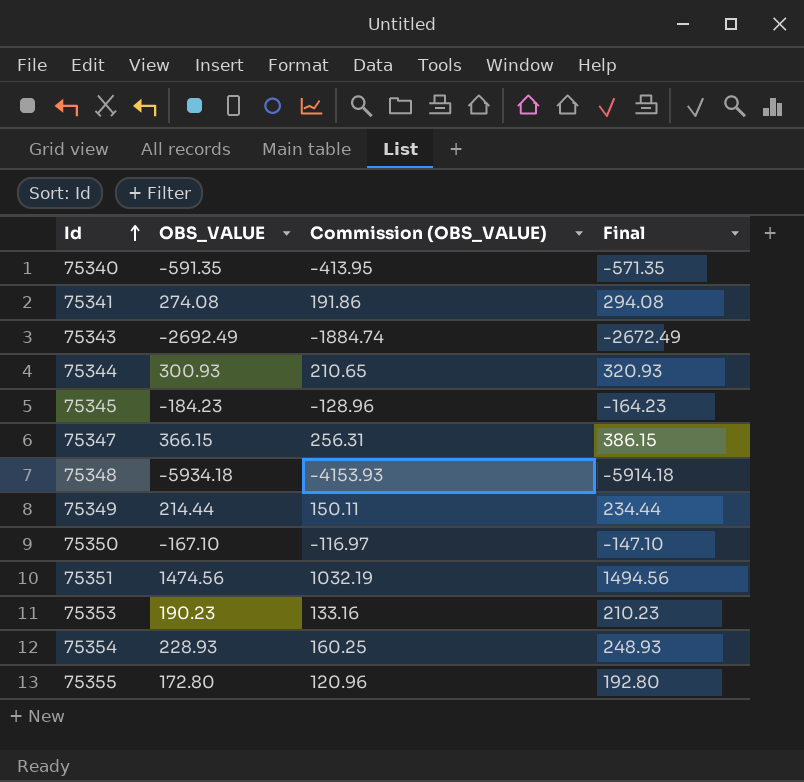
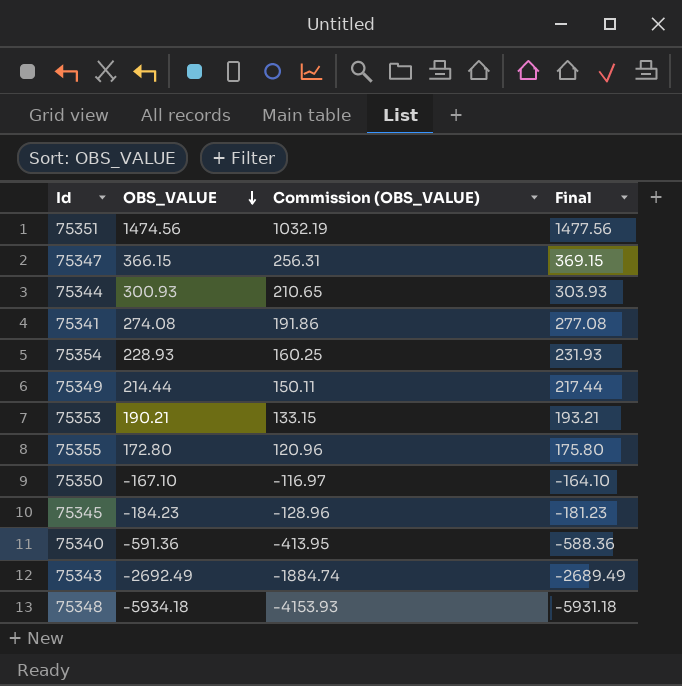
row order: Id ascending -> OBS_VALUE descending
column Final | formula: [OBS_VALUE] + 20 -> [OBS_VALUE] + 3
75353 | OBS_VALUE: 190.23 -> 190.21
75353 | Commission (OBS_VALUE): 133.16 -> 133.15
75340 | OBS_VALUE: -591.35 -> -591.36

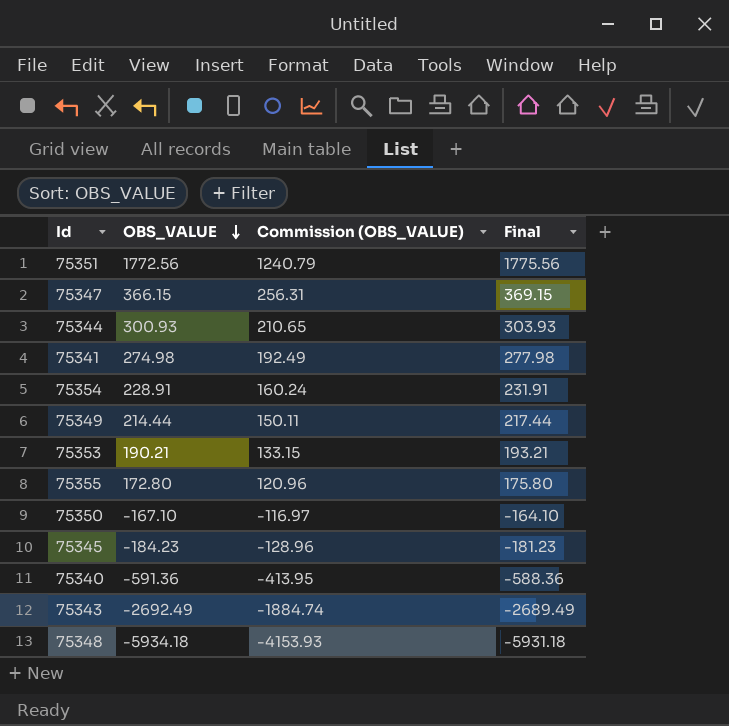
75351 | OBS_VALUE: 1474.56 -> 1772.56
75351 | Commission (OBS_VALUE): 1032.19 -> 1240.79
75351 | Final: 1477.56 -> 1775.56
75341 | OBS_VALUE: 274.08 -> 274.98
75341 | Commission (OBS_VALUE): 191.86 -> 192.49
75341 | Final: 277.08 -> 277.98
75354 | OBS_VALUE: 228.93 -> 228.91
75354 | Commission (OBS_VALUE): 160.25 -> 160.24
75354 | Final: 231.93 -> 231.91

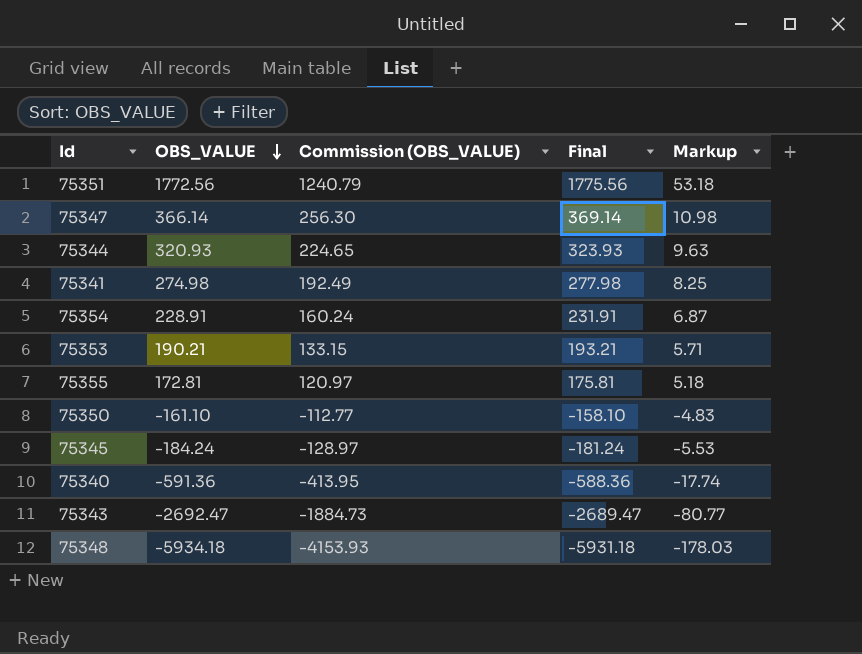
column Markup | formula: none -> [OBS_VALUE] * 0.03
row 75349: 214.44 | 150.11 | 217.44 -> none
75347 | OBS_VALUE: 366.15 -> 366.14
75347 | Commission (OBS_VALUE): 256.31 -> 256.30
75347 | Final: 369.15 -> 369.14
75344 | OBS_VALUE: 300.93 -> 320.93
75344 | Commission (OBS_VALUE): 210.65 -> 224.65
75344 | Final: 303.93 -> 323.93
75355 | OBS_VALUE: 172.80 -> 172.81
75355 | Commission (OBS_VALUE): 120.96 -> 120.97
75355 | Final: 175.80 -> 175.81
75350 | OBS_VALUE: -167.10 -> -161.10
75350 | Commission (OBS_VALUE): -116.97 -> -112.77
75350 | Final: -164.10 -> -158.10
75345 | OBS_VALUE: -184.23 -> -184.24
75345 | Commission (OBS_VALUE): -128.96 -> -128.97
75345 | Final: -181.23 -> -181.24
75343 | OBS_VALUE: -2692.49 -> -2692.47
75343 | Commission (OBS_VALUE): -1884.74 -> -1884.73
75343 | Final: -2689.49 -> -2689.47

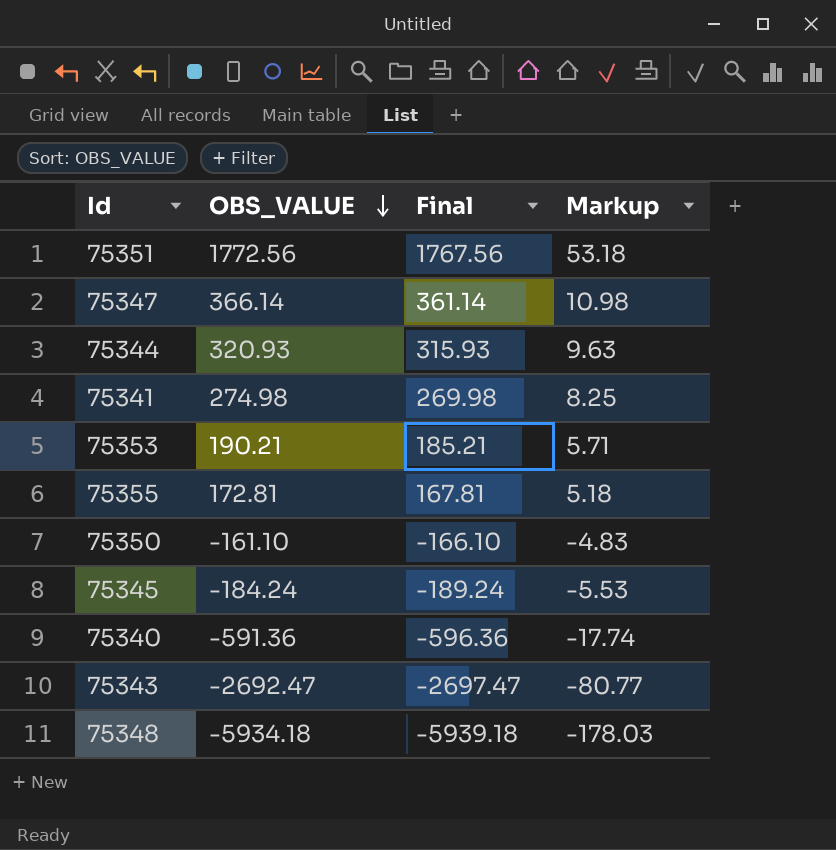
column Commission (OBS_VALUE) | formula: [OBS_VALUE] * 0.7 -> none
column Final | formula: [OBS_VALUE] + 3 -> [OBS_VALUE] - 5
row 75354: 228.91 | 160.24 | 231.91 | 6.87 -> none

